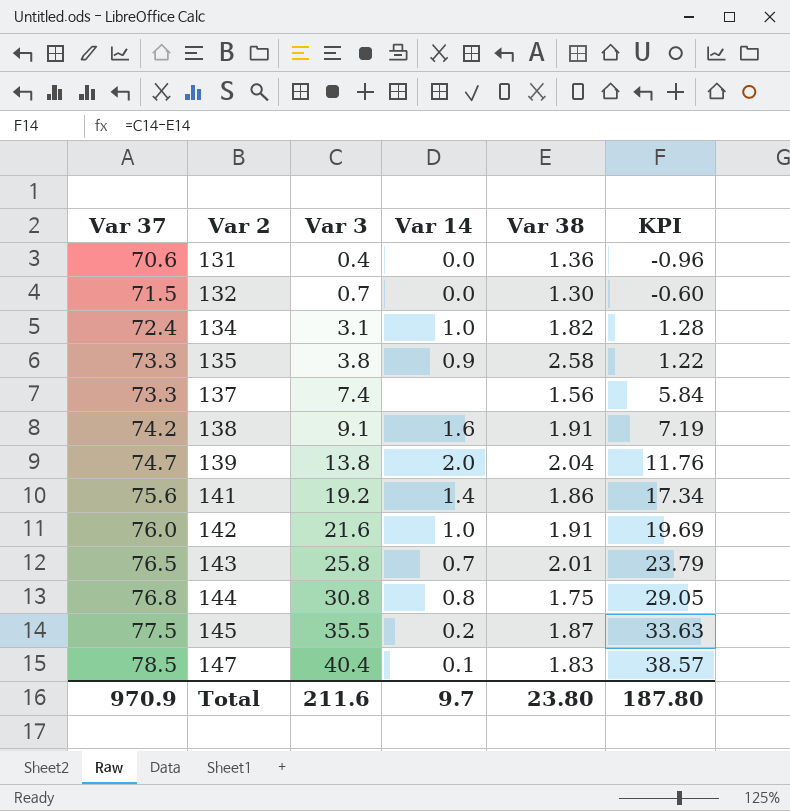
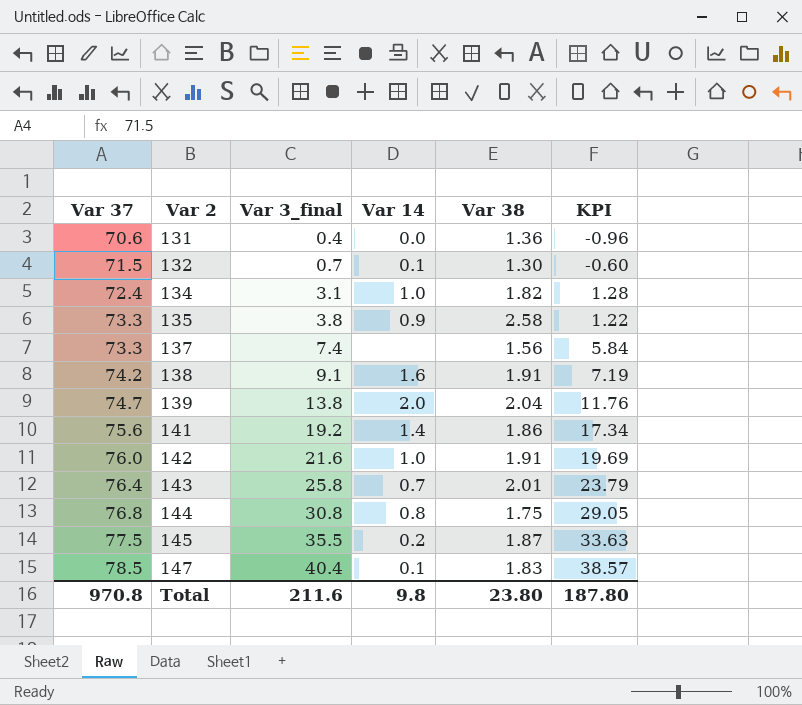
column name: Var 3 -> Var 3_final
132 | Var 14: 0.0 -> 0.1
143 | Var 37: 76.5 -> 76.4
Total | Var 37: 970.9 -> 970.8
Total | Var 14: 9.7 -> 9.8

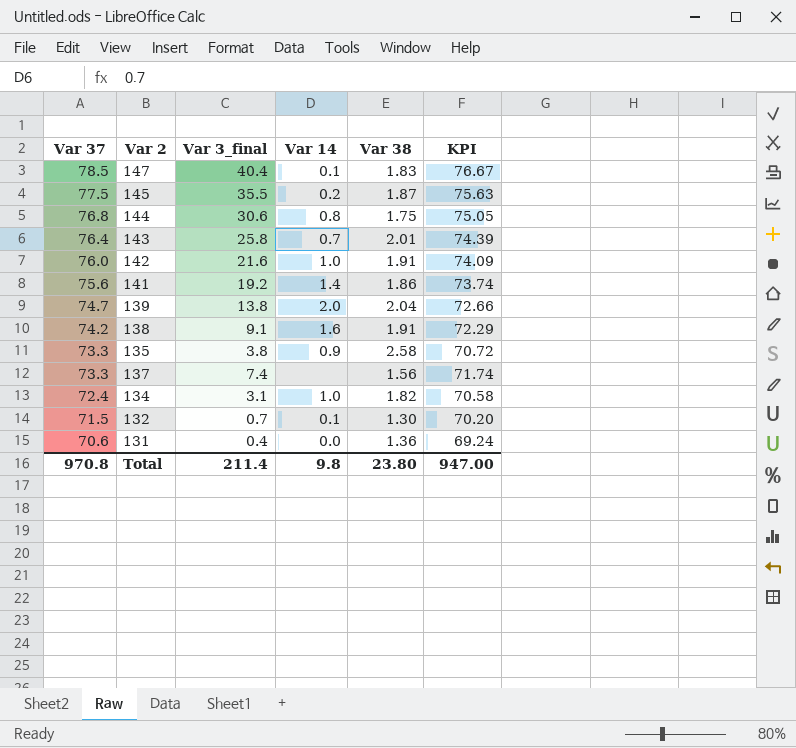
row order: Var 37 ascending -> Var 37 descending
column KPI | formula: [Var 3_final] - [Var 38] -> [Var 37] - [Var 38]
144 | Var 3_final: 30.8 -> 30.6
Total | Var 3_final: 211.6 -> 211.4
Total | KPI: 187.80 -> 947.00

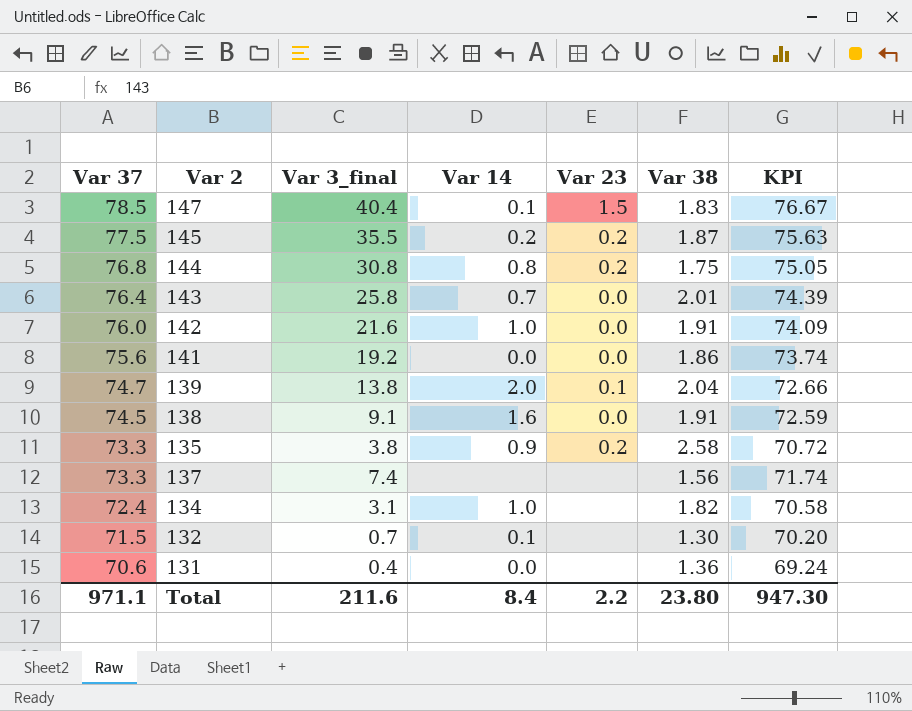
column Var 23 | position: none -> 5
144 | Var 3_final: 30.6 -> 30.8
141 | Var 14: 1.4 -> 0.0
138 | Var 37: 74.2 -> 74.5
138 | KPI: 72.29 -> 72.59
Total | Var 37: 970.8 -> 971.1
Total | Var 3_final: 211.4 -> 211.6
Total | Var 14: 9.8 -> 8.4
Total | KPI: 947.00 -> 947.30

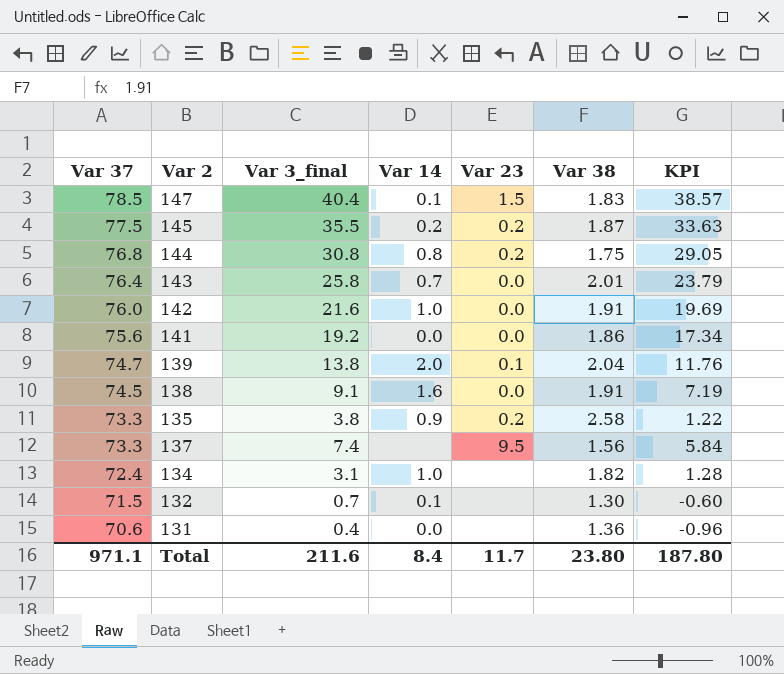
column KPI | formula: [Var 37] - [Var 38] -> [Var 3_final] - [Var 38]
137 | Var 23: none -> 9.5
Total | Var 23: 2.2 -> 11.7
Total | KPI: 947.30 -> 187.80

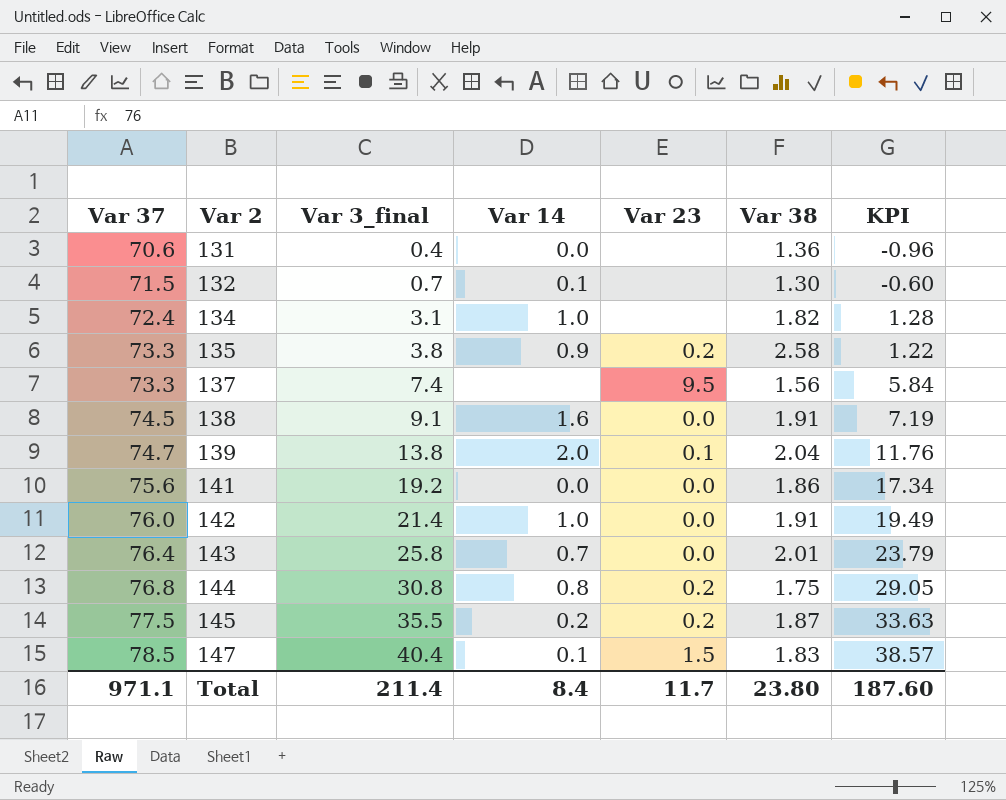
row order: Var 37 descending -> Var 37 ascending
142 | Var 3_final: 21.6 -> 21.4
142 | KPI: 19.69 -> 19.49
Total | Var 3_final: 211.6 -> 211.4
Total | KPI: 187.80 -> 187.60

